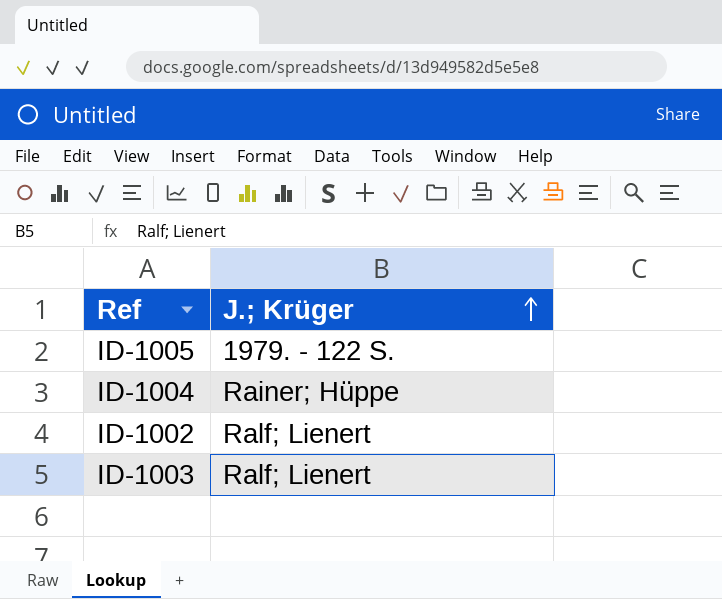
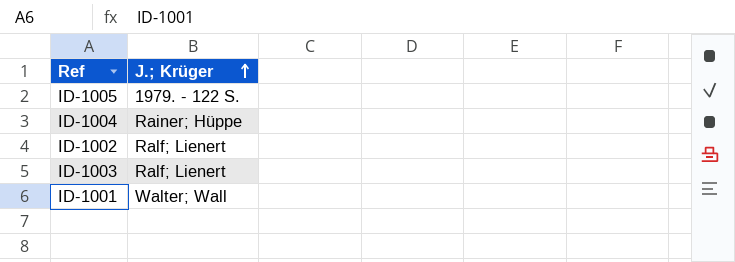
row ID-1001: none -> Walter; Wall

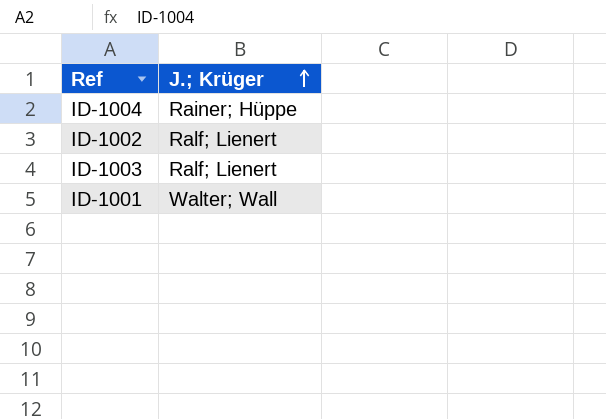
row ID-1005: 1979. - 122 S. -> none

